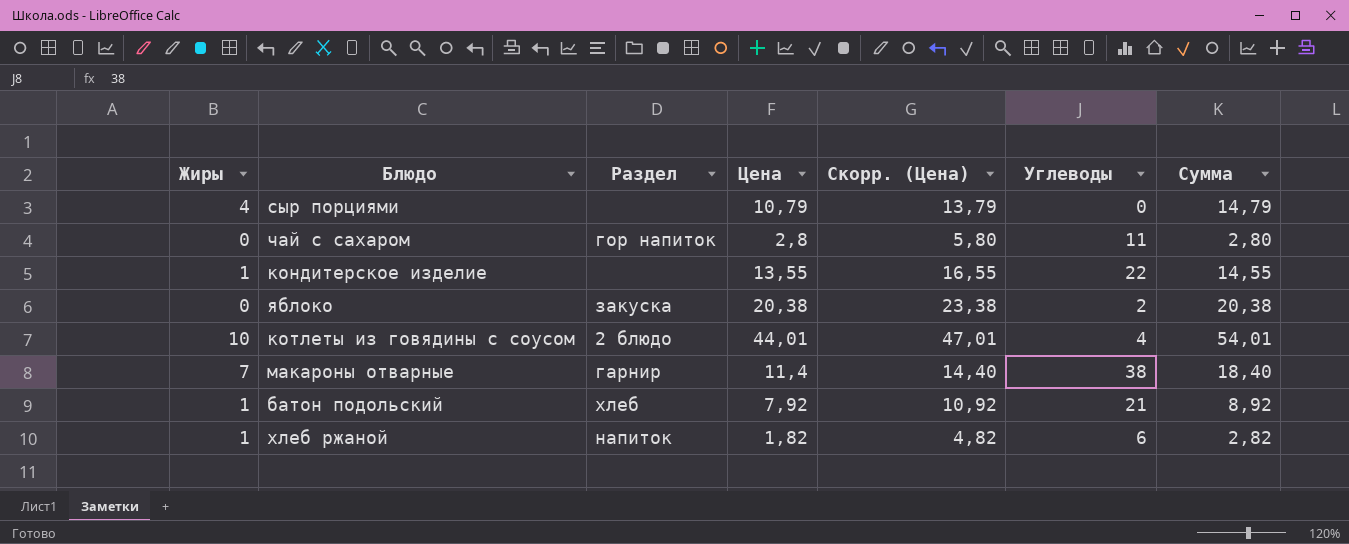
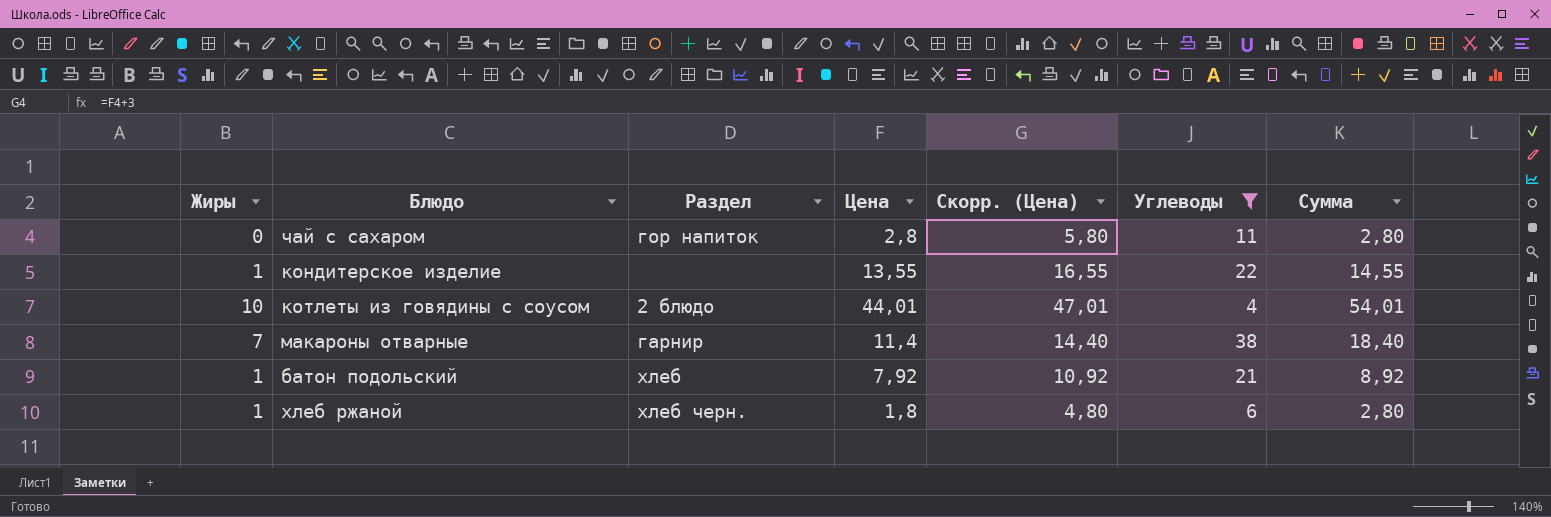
filter: none -> Углеводы >= 4
хлеб ржаной | Раздел: напиток -> хлеб черн.
хлеб ржаной | Цена: 1,82 -> 1,8
хлеб ржаной | Скорр. (Цена): 4,82 -> 4,80
хлеб ржаной | Сумма: 2,82 -> 2,80

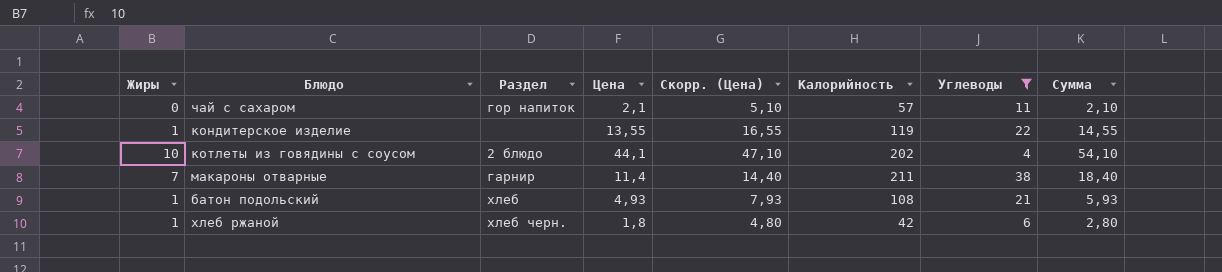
column Калорийность | position: none -> 6
чай с сахаром | Цена: 2,8 -> 2,1
чай с сахаром | Скорр. (Цена): 5,80 -> 5,10
чай с сахаром | Сумма: 2,80 -> 2,10
котлеты из говядины с соусом | Цена: 44,01 -> 44,1
котлеты из говядины с соусом | Скорр. (Цена): 47,01 -> 47,10
котлеты из говядины с соусом | Сумма: 54,01 -> 54,10
батон подольский | Цена: 7,92 -> 4,93
батон подольский | Скорр. (Цена): 10,92 -> 7,93
батон подольский | Сумма: 8,92 -> 5,93

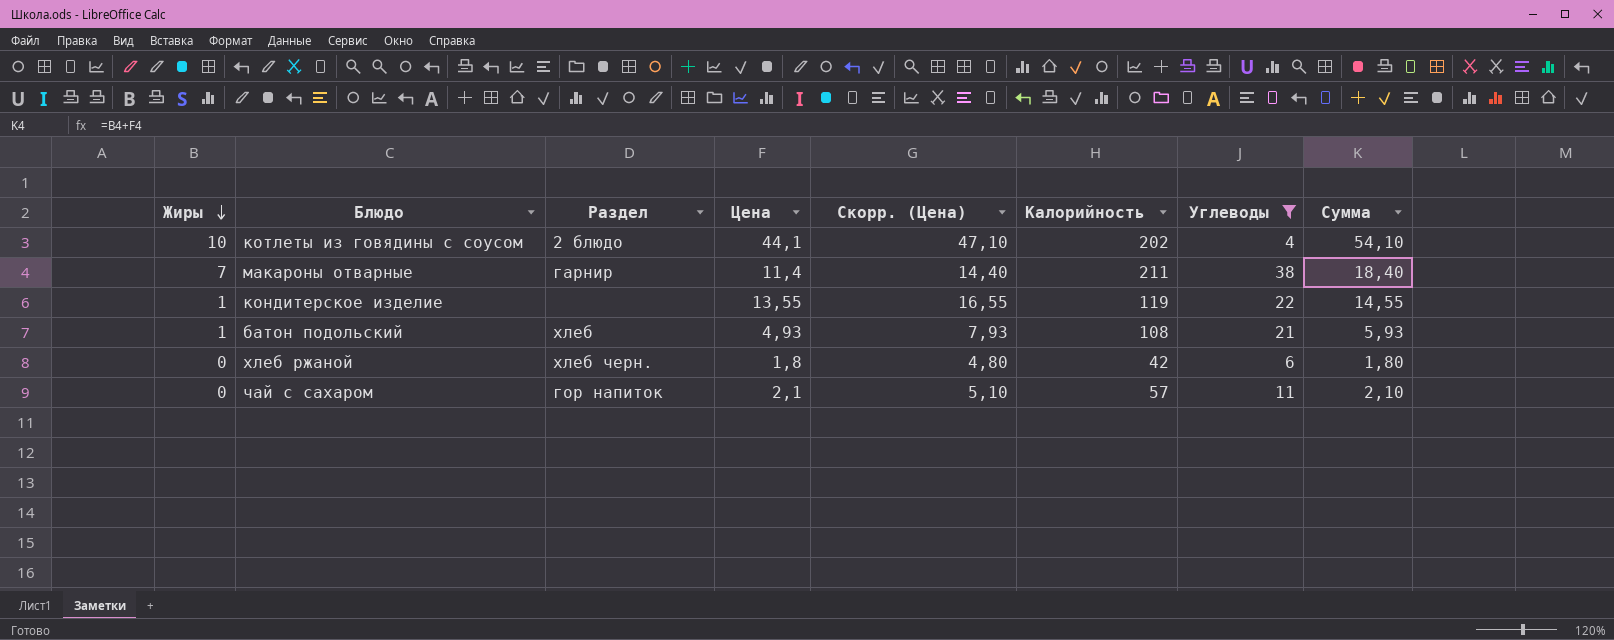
row order: none -> Жиры descending
хлеб ржаной | Жиры: 1 -> 0
хлеб ржаной | Сумма: 2,80 -> 1,80

